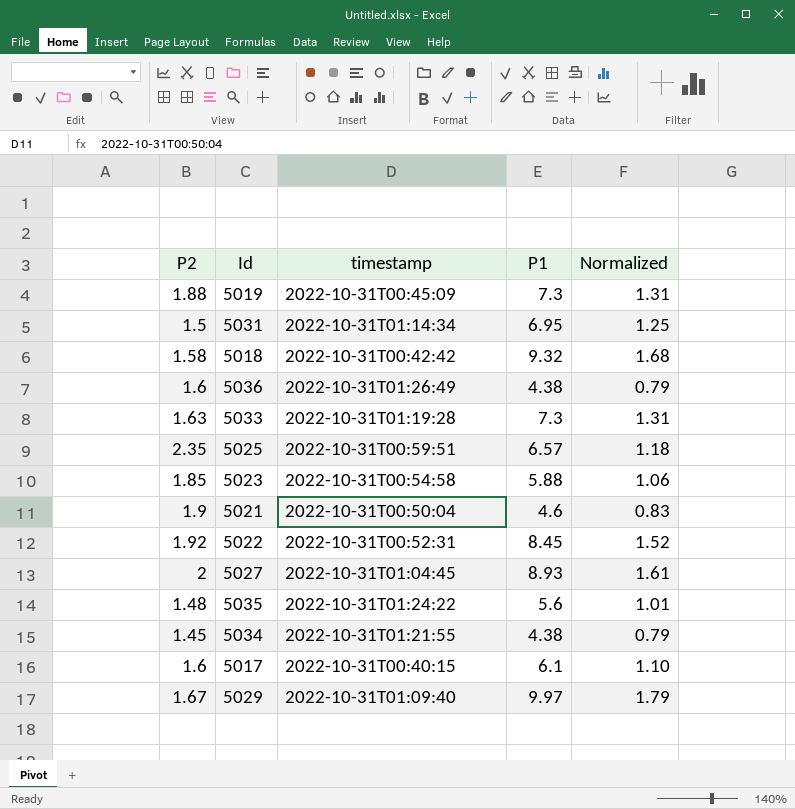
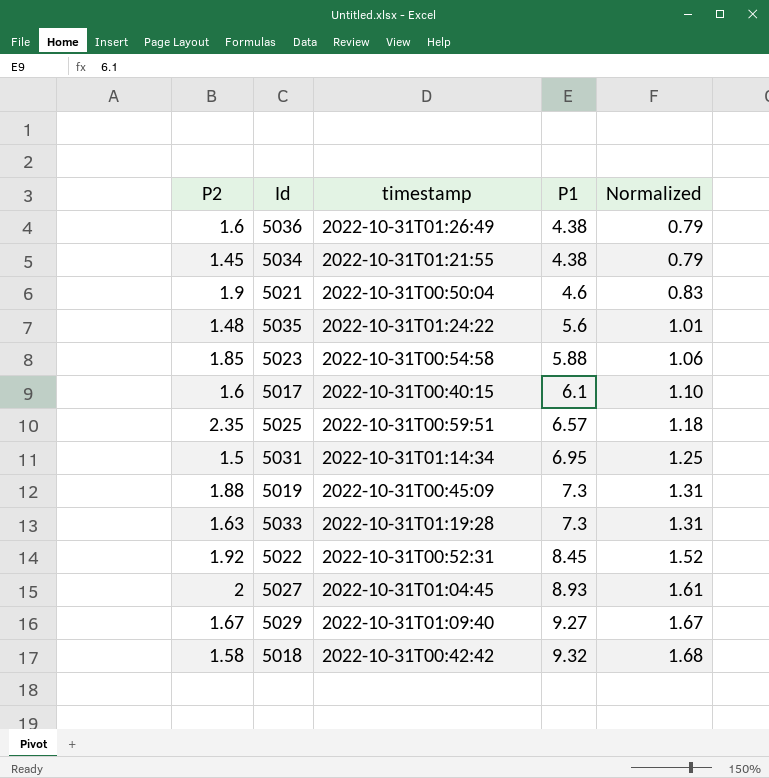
row order: none -> P1 ascending
5029 | P1: 9.97 -> 9.27
5029 | Normalized: 1.79 -> 1.67

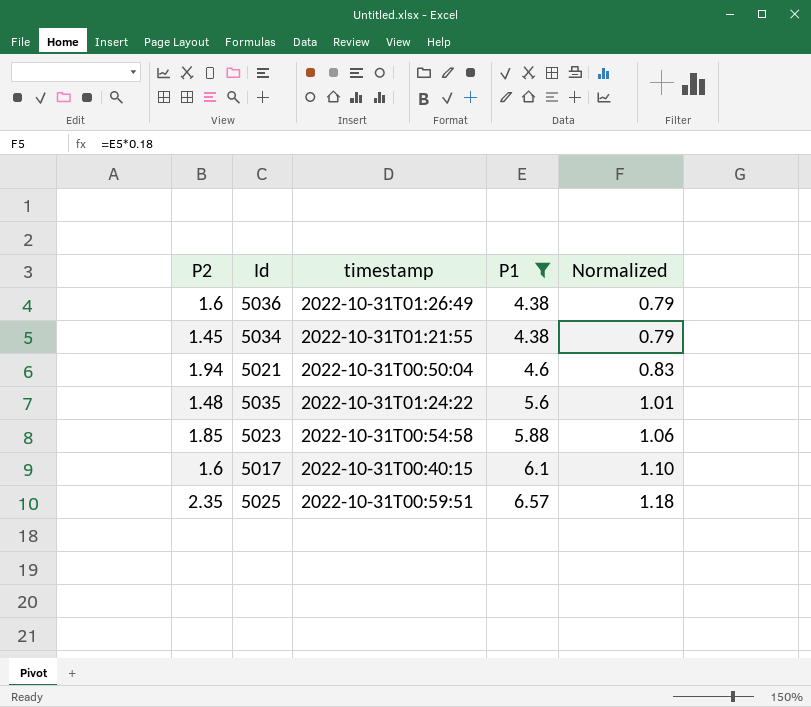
filter: none -> P1 <= 6.57
5021 | P2: 1.9 -> 1.94

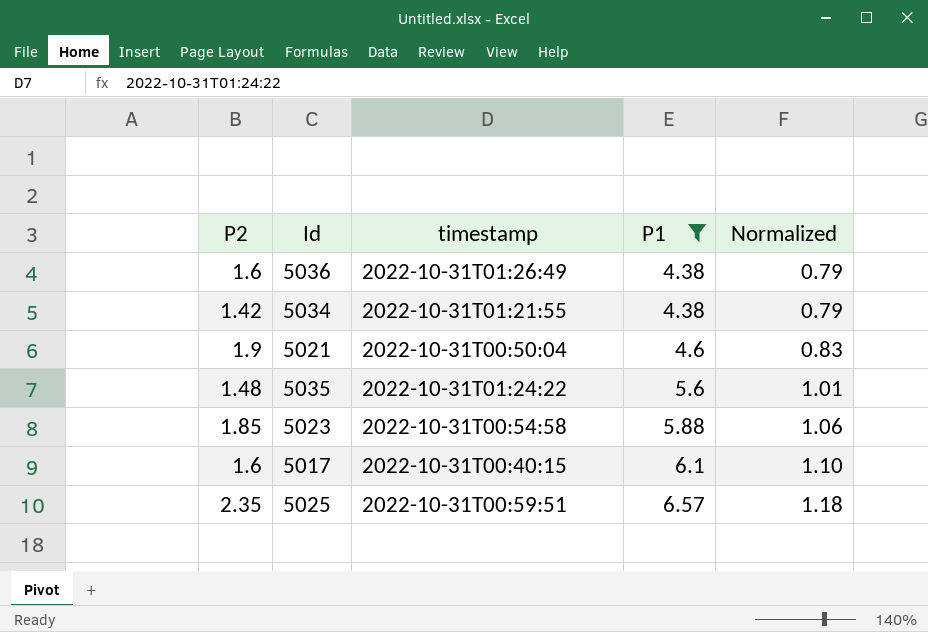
5034 | P2: 1.45 -> 1.42
5021 | P2: 1.94 -> 1.9

